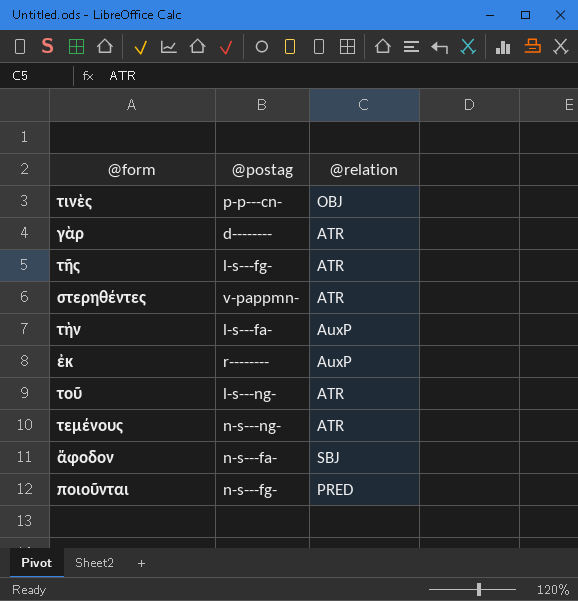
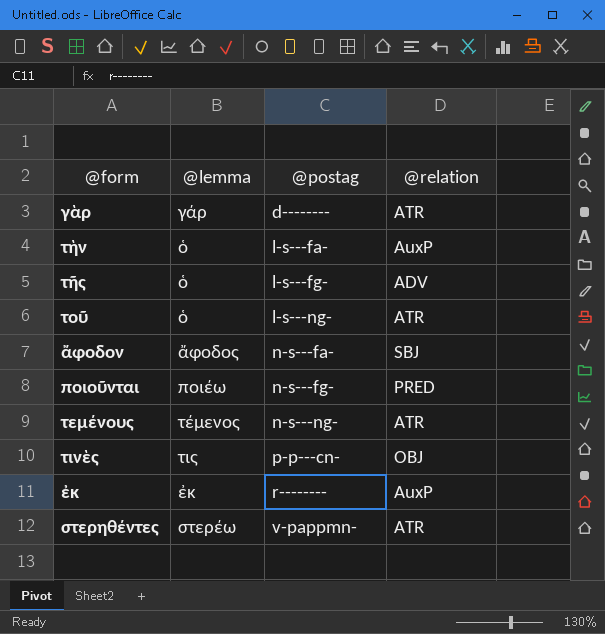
row order: none -> @postag ascending
column @lemma | position: none -> 2
τῆς | @relation: ATR -> ADV

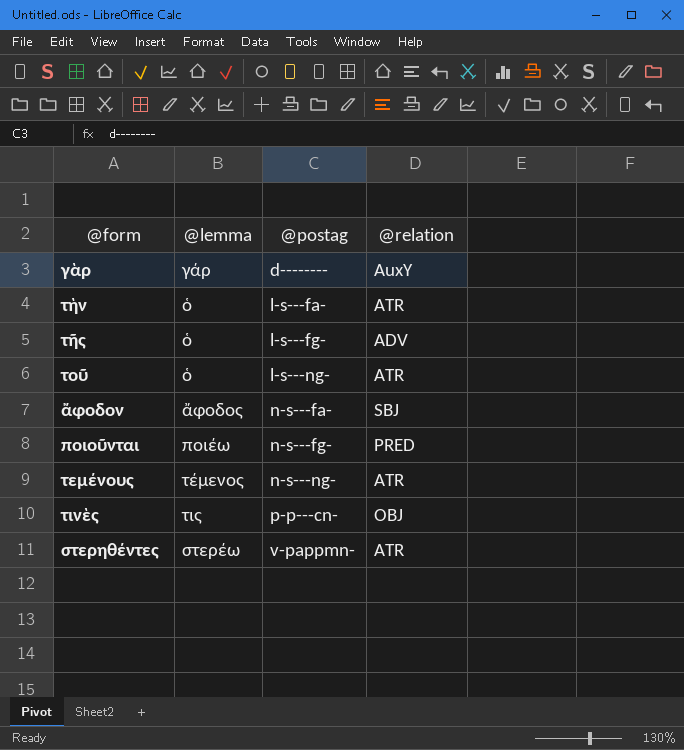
row ἐκ: ἐκ | r-------- | AuxP -> none
γὰρ | @relation: ATR -> AuxY
τὴν | @relation: AuxP -> ATR

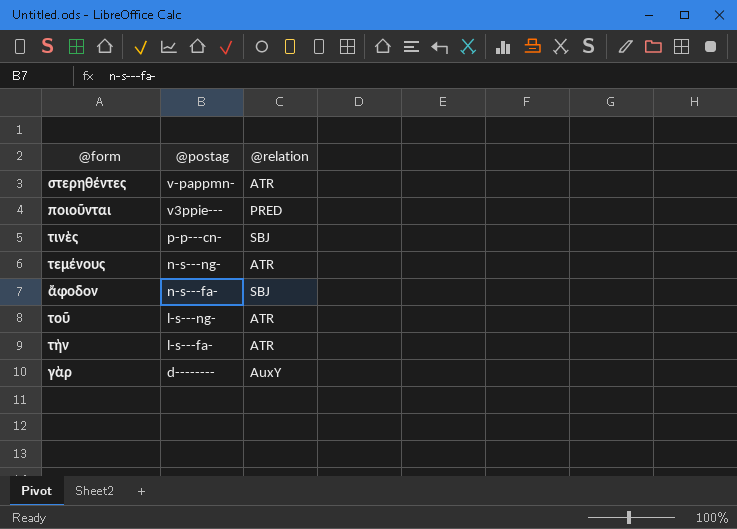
row order: @postag ascending -> @postag descending
column @lemma | position: 2 -> none
row τῆς: ὁ | l-s---fg- | ADV -> none
ποιοῦνται | @postag: n-s---fg- -> v3ppie---
τινὲς | @relation: OBJ -> SBJ

